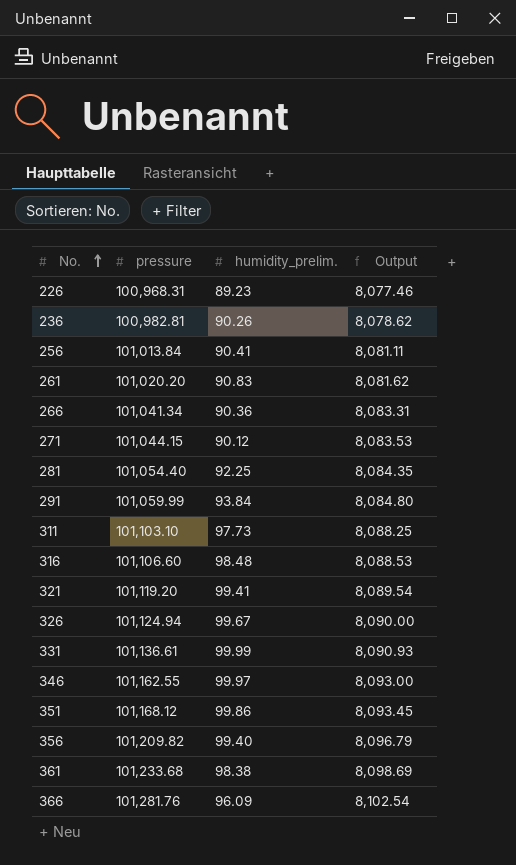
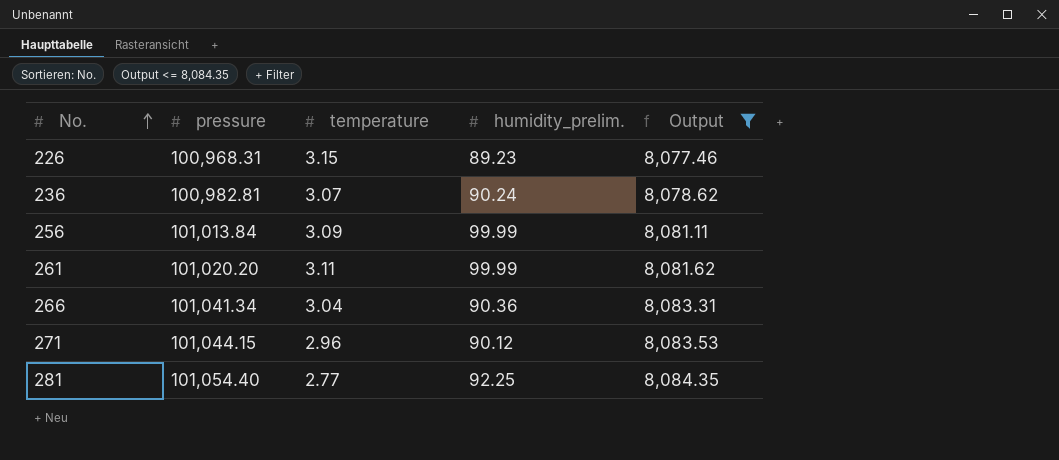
filter: none -> Output <= 8,084.35
column temperature | position: none -> 3
236 | humidity_prelim.: 90.26 -> 90.24
256 | humidity_prelim.: 90.41 -> 99.99
261 | humidity_prelim.: 90.83 -> 99.99

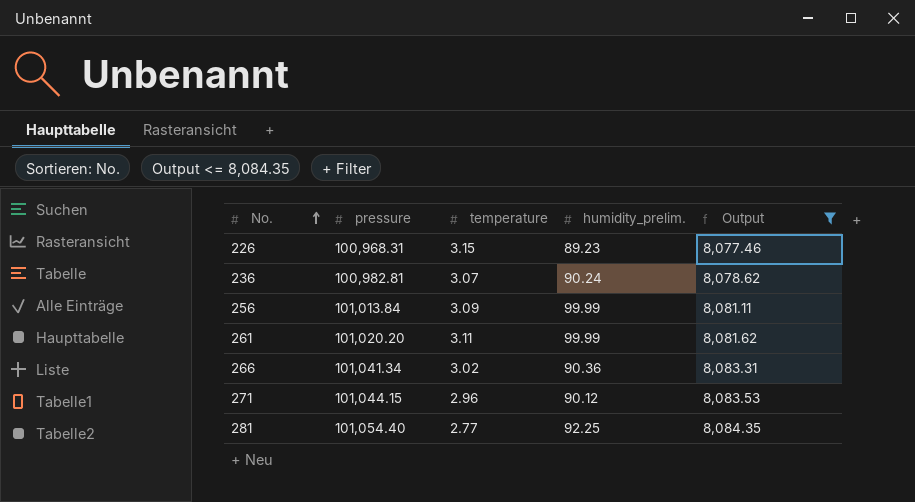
266 | temperature: 3.04 -> 3.02

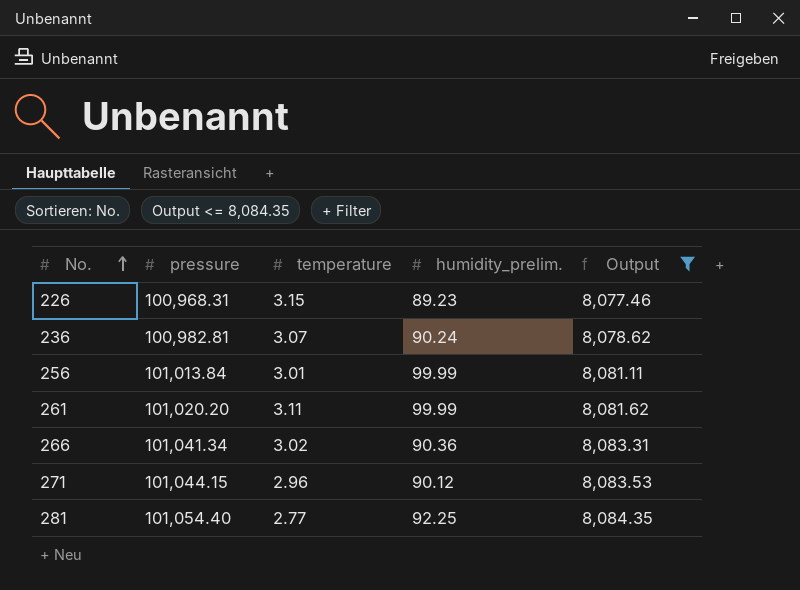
256 | temperature: 3.09 -> 3.01

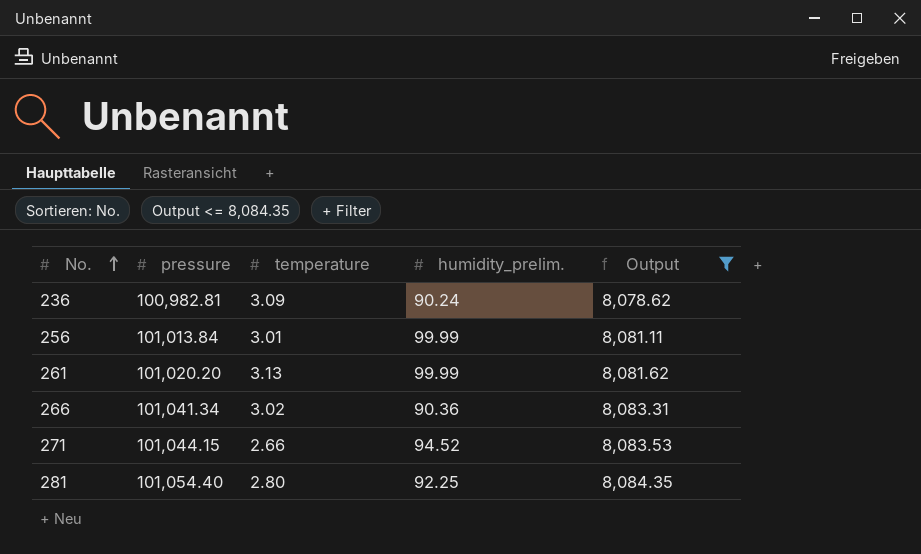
row 226: 100,968.31 | 3.15 | 89.23 | 8,077.46 -> none
236 | temperature: 3.07 -> 3.09
261 | temperature: 3.11 -> 3.13
271 | temperature: 2.96 -> 2.66
271 | humidity_prelim.: 90.12 -> 94.52
281 | temperature: 2.77 -> 2.80

